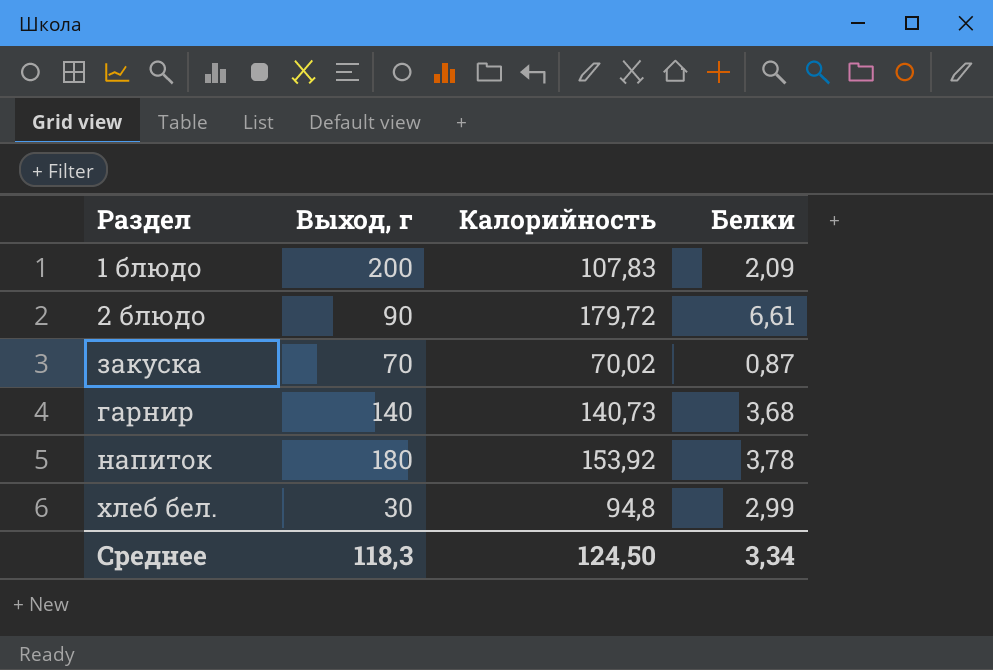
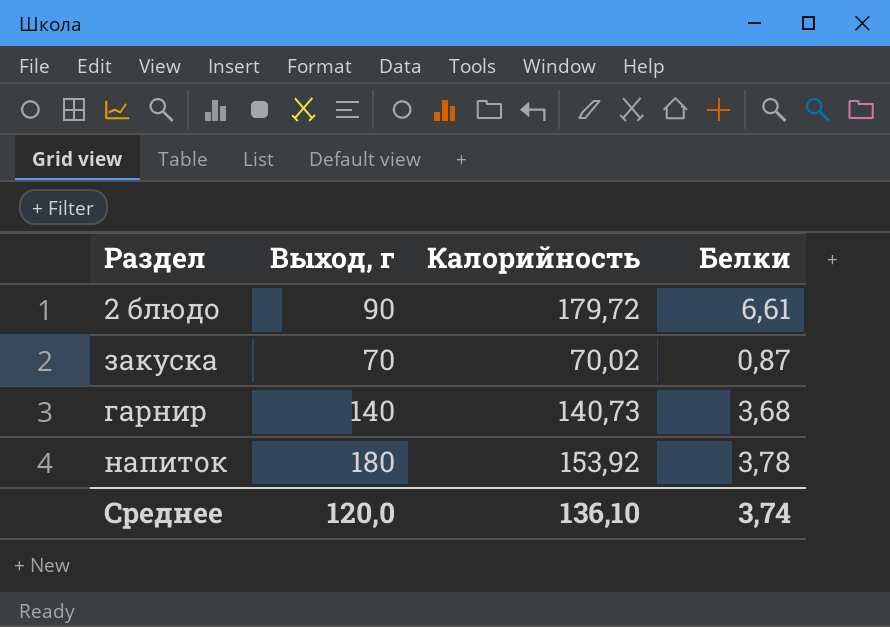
row 1 блюдо: 200 | 107,83 | 2,09 -> none
row хлеб бел.: 30 | 94,8 | 2,99 -> none
Среднее | Выход, г: 118,3 -> 120,0
Среднее | Калорийность: 124,50 -> 136,10
Среднее | Белки: 3,34 -> 3,74

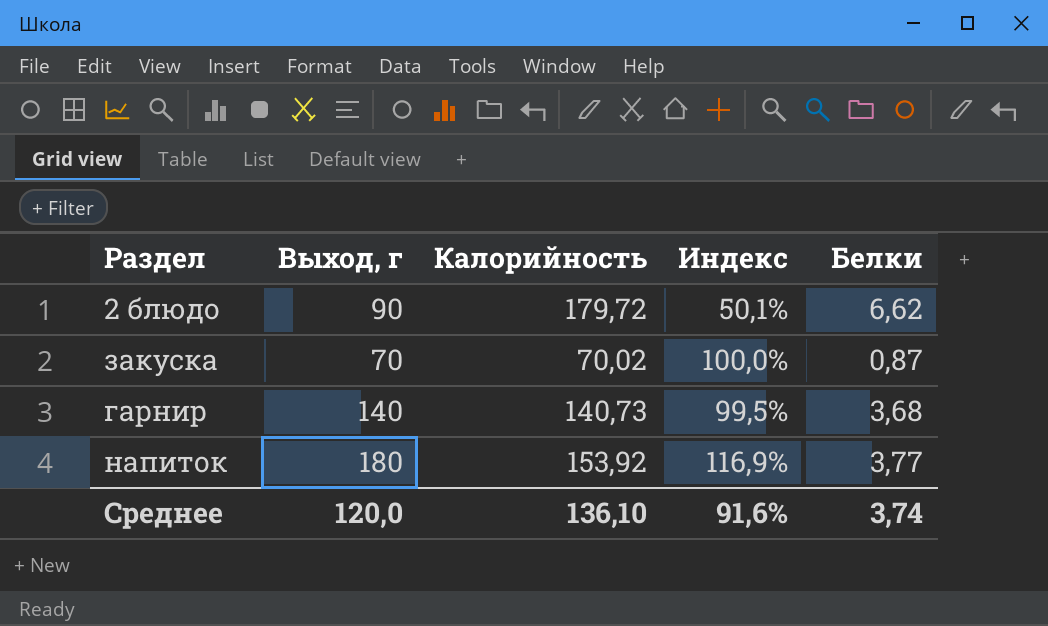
column Индекс | formula: none -> [Выход, г] / [Калорийность]
2 блюдо | Белки: 6,61 -> 6,62
напиток | Белки: 3,78 -> 3,77

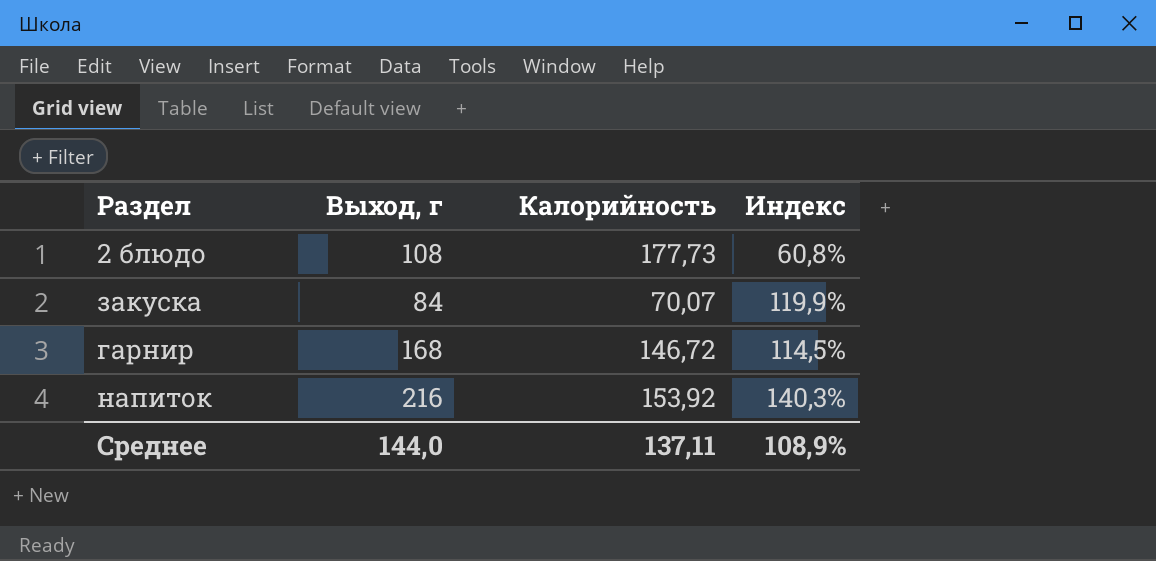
column Белки | position: 5 -> none
2 блюдо | Выход, г: 90 -> 108
2 блюдо | Калорийность: 179,72 -> 177,73
2 блюдо | Индекс: 50,1% -> 60,8%
закуска | Выход, г: 70 -> 84
закуска | Калорийность: 70,02 -> 70,07
закуска | Индекс: 100,0% -> 119,9%
гарнир | Выход, г: 140 -> 168
гарнир | Калорийность: 140,73 -> 146,72
гарнир | Индекс: 99,5% -> 114,5%
напиток | Выход, г: 180 -> 216
напиток | Индекс: 116,9% -> 140,3%
Среднее | Выход, г: 120,0 -> 144,0
Среднее | Калорийность: 136,10 -> 137,11
Среднее | Индекс: 91,6% -> 108,9%

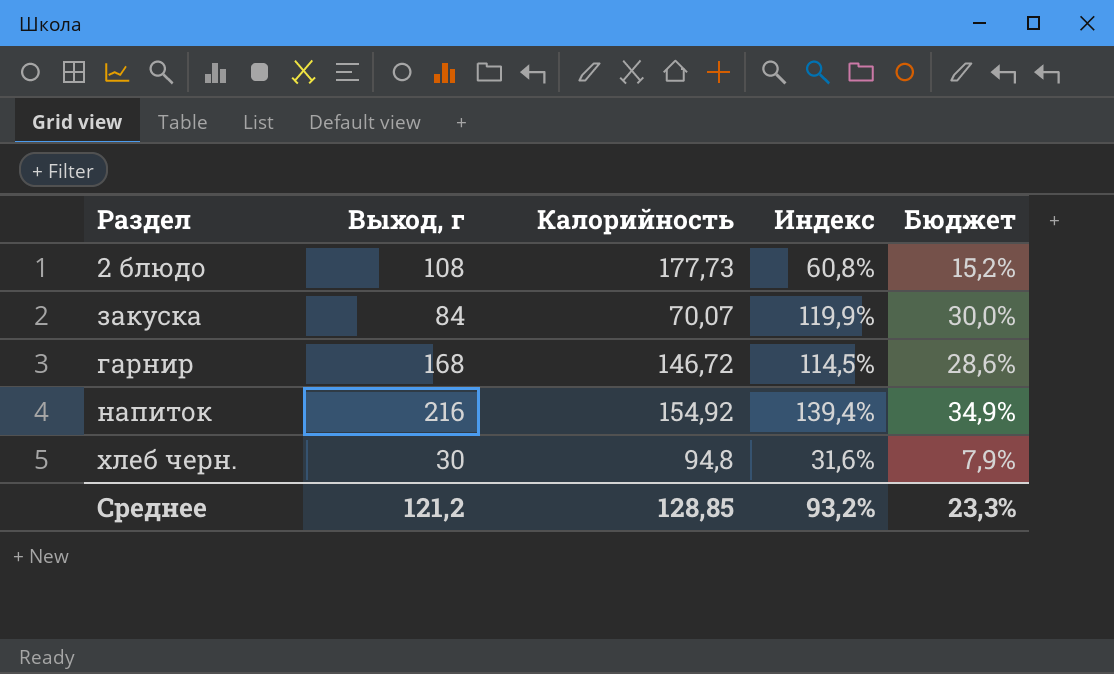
column Бюджет | formula: none -> [Индекс] * 0,25
напиток | Калорийность: 153,92 -> 154,92
напиток | Индекс: 140,3% -> 139,4%
row хлеб черн.: none -> 30 | 94,8 | 31,6% | 7,9%
Среднее | Выход, г: 144,0 -> 121,2
Среднее | Калорийность: 137,11 -> 128,85
Среднее | Индекс: 108,9% -> 93,2%

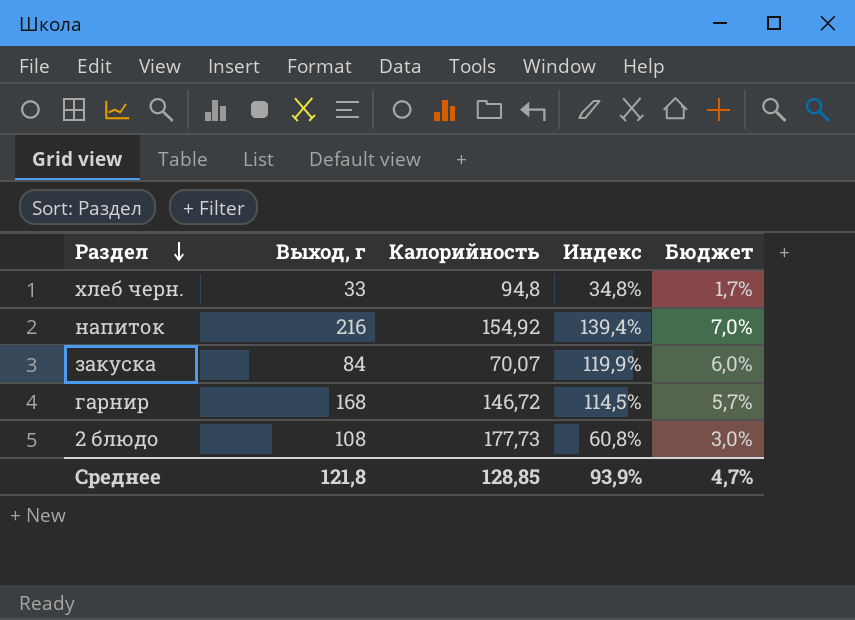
row order: none -> Раздел descending
column Бюджет | formula: [Индекс] * 0,25 -> [Индекс] * 0,05
хлеб черн. | Выход, г: 30 -> 33
хлеб черн. | Индекс: 31,6% -> 34,8%
Среднее | Выход, г: 121,2 -> 121,8
Среднее | Индекс: 93,2% -> 93,9%
Среднее | Бюджет: 23,3% -> 4,7%

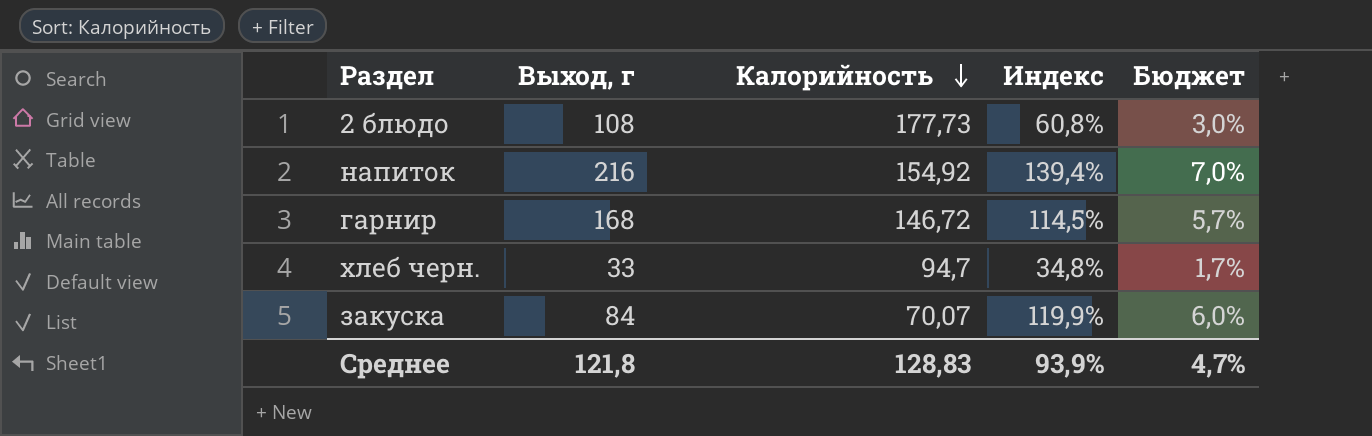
row order: Раздел descending -> Калорийность descending
хлеб черн. | Калорийность: 94,8 -> 94,7
Среднее | Калорийность: 128,85 -> 128,83

